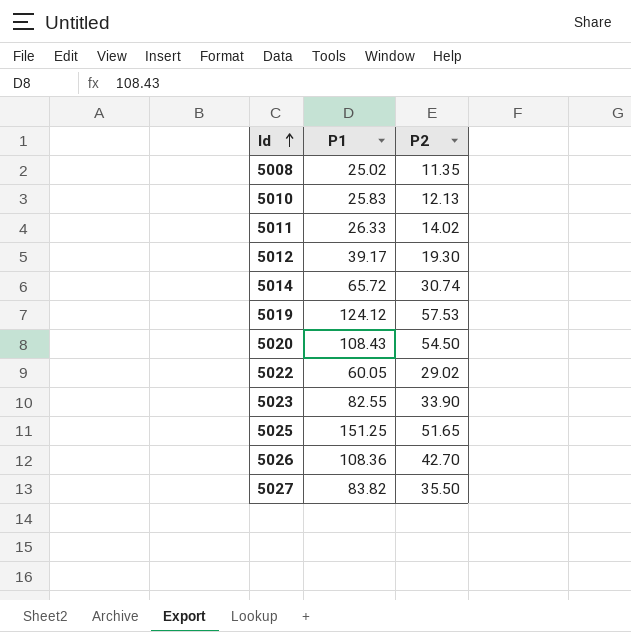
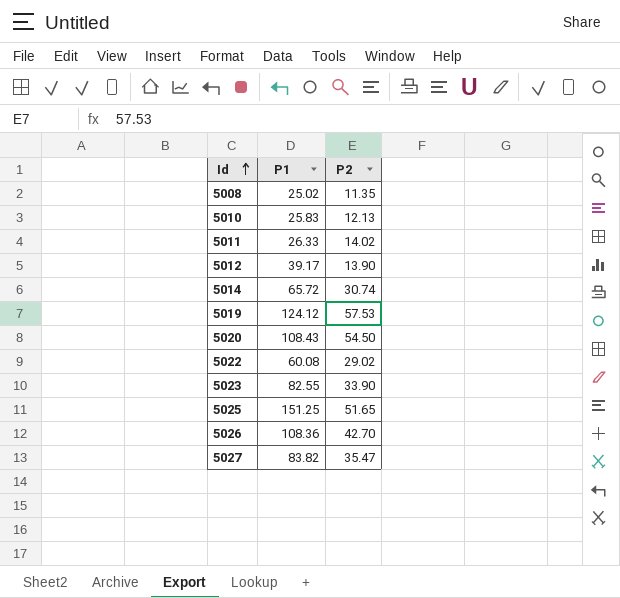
5012 | P2: 19.30 -> 13.90
5022 | P1: 60.05 -> 60.08
5027 | P2: 35.50 -> 35.47

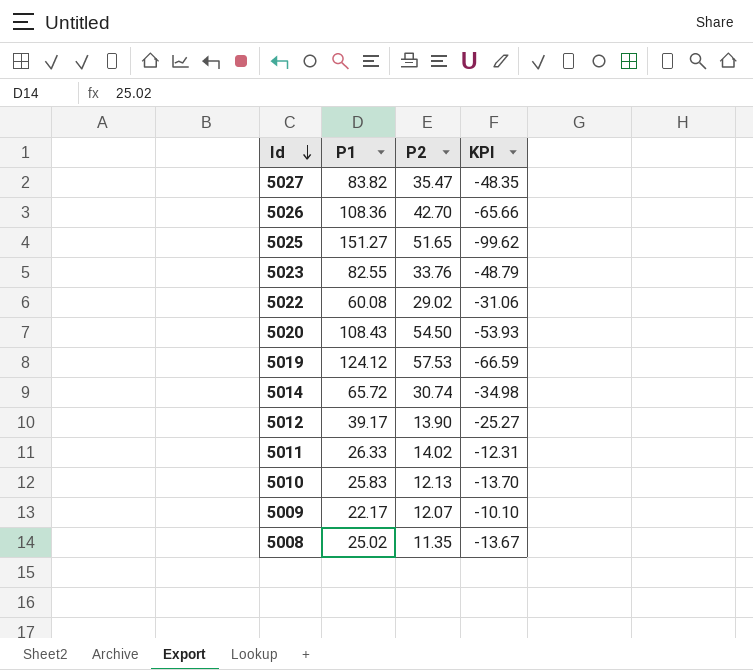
row order: Id ascending -> Id descending
column KPI | formula: none -> [P2] - [P1]
5025 | P1: 151.25 -> 151.27
5023 | P2: 33.90 -> 33.76
row 5009: none -> 22.17 | 12.07 | -10.10

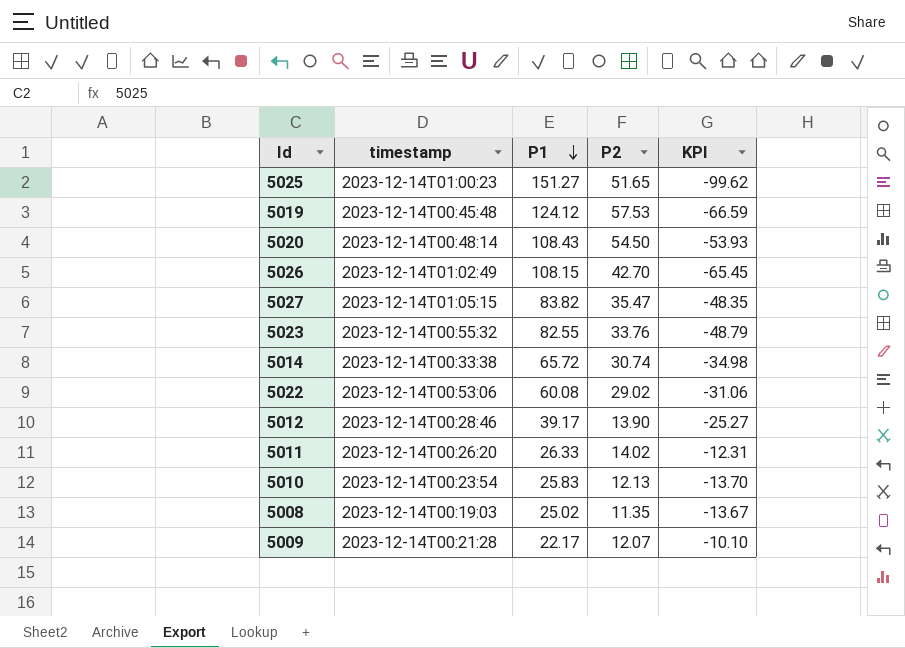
row order: Id descending -> P1 descending
column timestamp | position: none -> 2
5026 | P1: 108.36 -> 108.15
5026 | KPI: -65.66 -> -65.45

